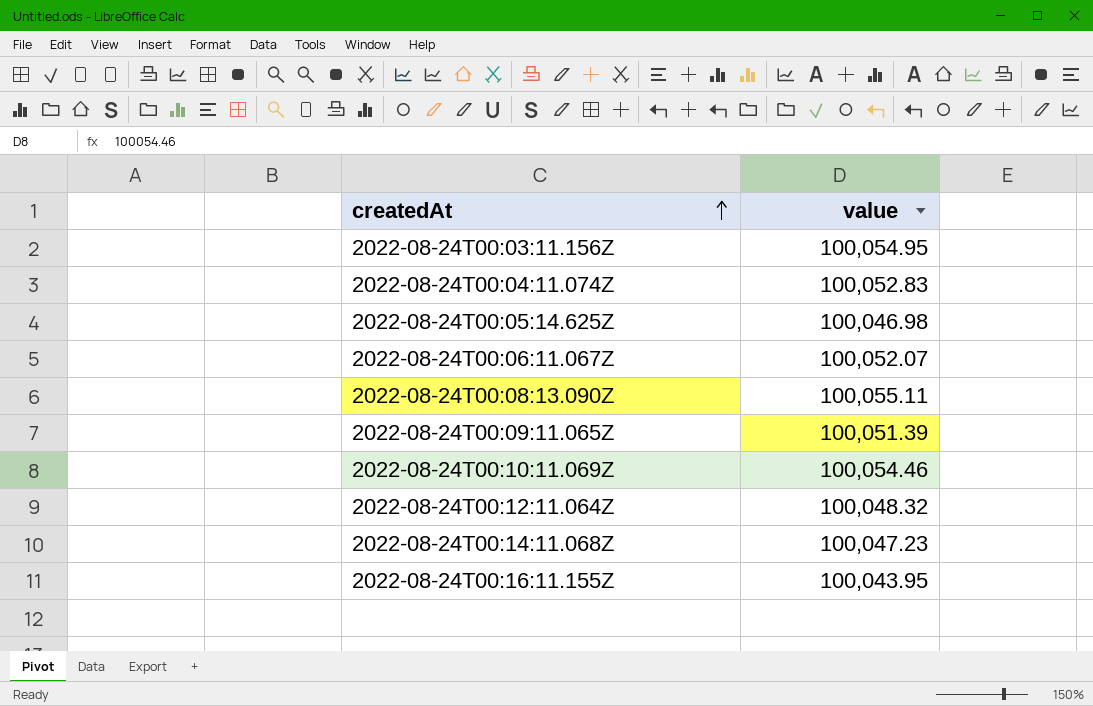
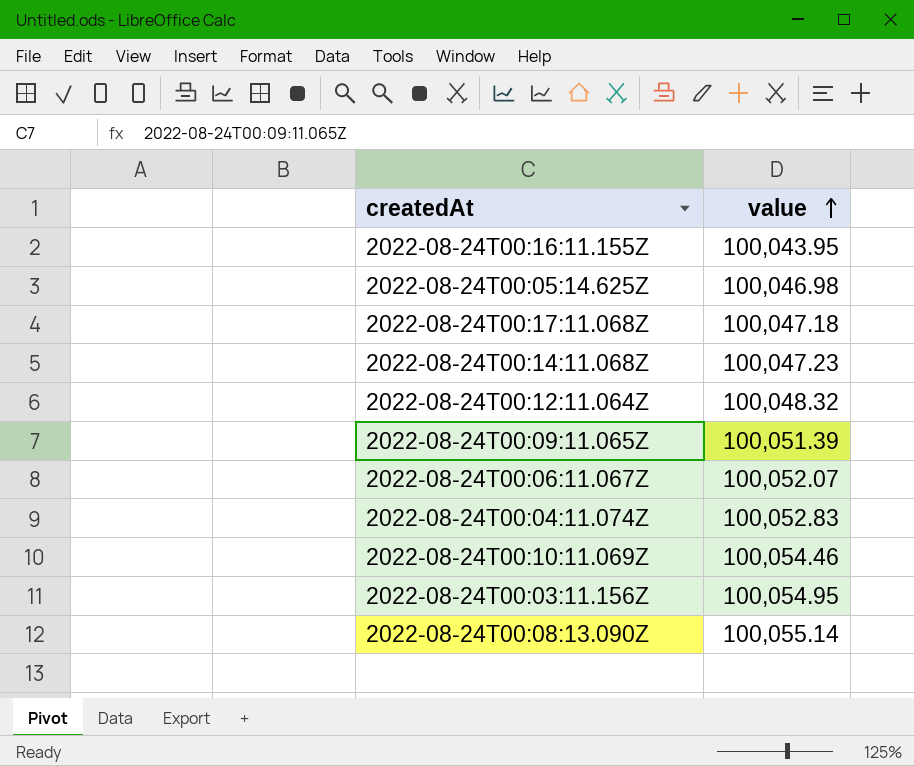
row order: createdAt ascending -> value ascending
row 2022-08-24T00:17:11.068Z: none -> 100,047.18
2022-08-24T00:08:13.090Z | value: 100,055.11 -> 100,055.14

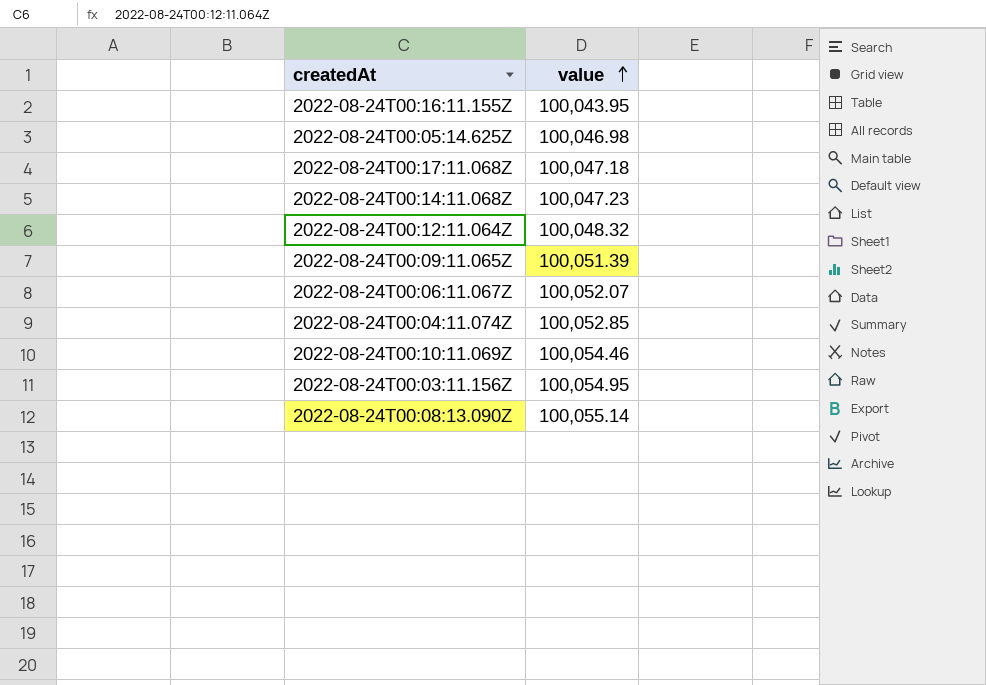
2022-08-24T00:04:11.074Z | value: 100,052.83 -> 100,052.85

